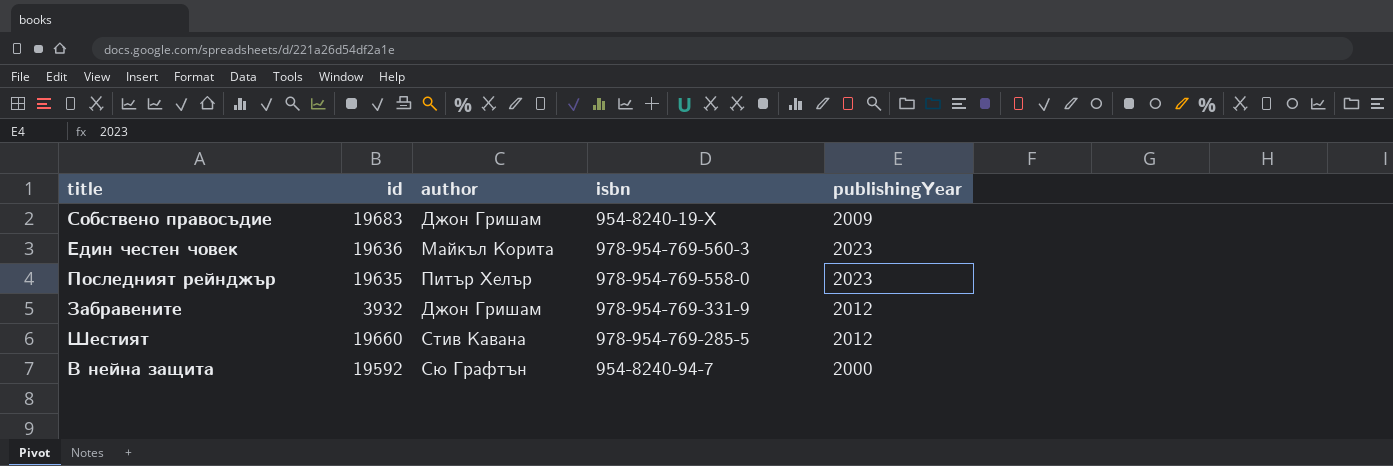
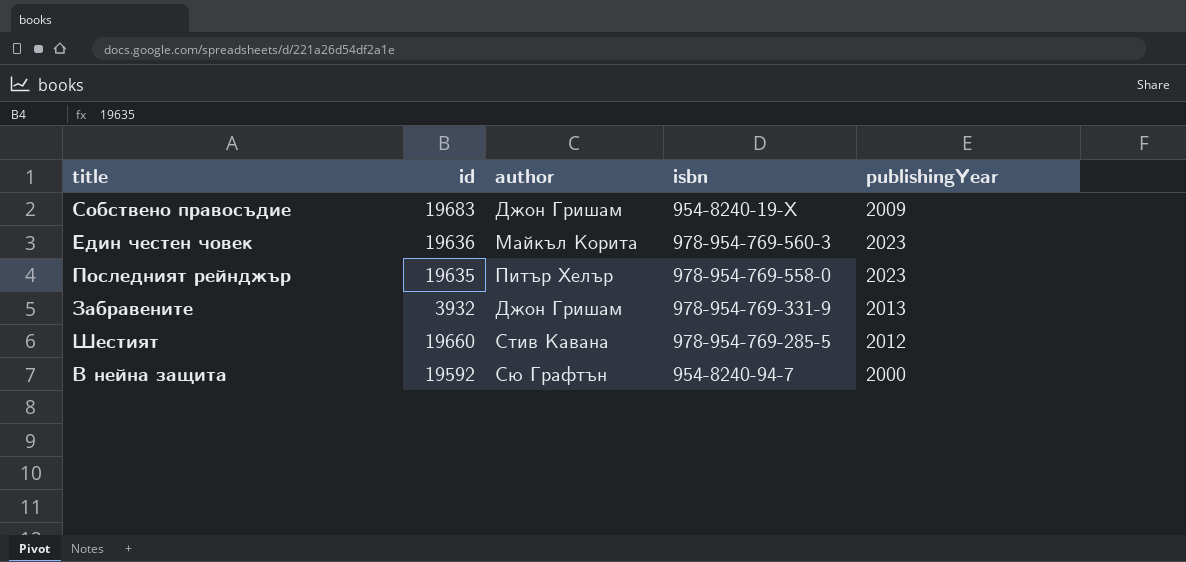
Забравените | publishingYear: 2012 -> 2013

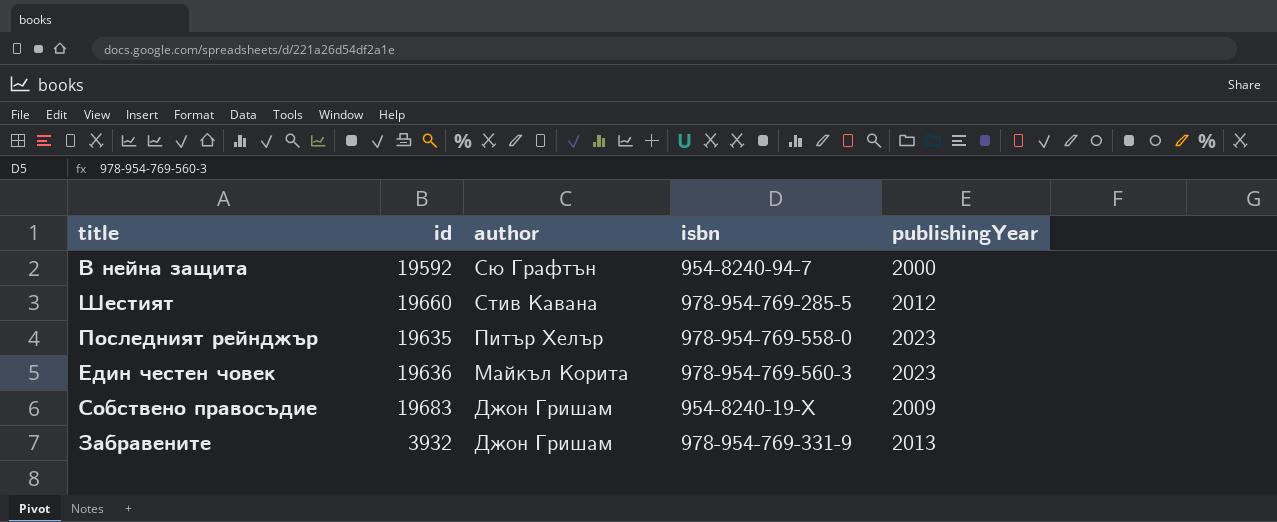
row order: none -> author descending

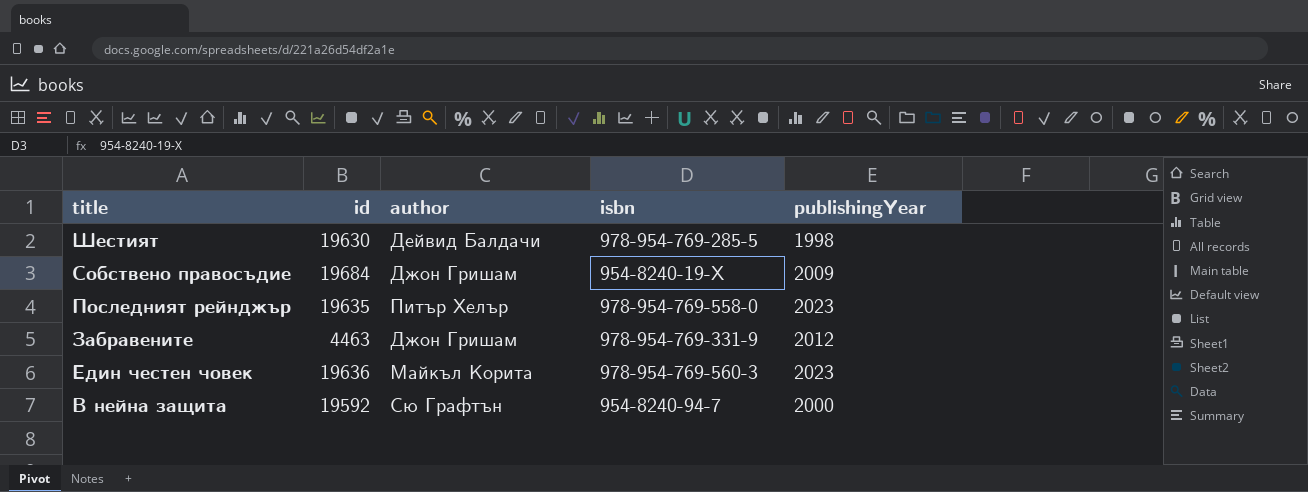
row order: author descending -> title descending
Шестият | id: 19660 -> 19630
Шестият | author: Стив Кавана -> Дейвид Балдачи
Шестият | publishingYear: 2012 -> 1998
Собствено правосъдие | id: 19683 -> 19684
Забравените | id: 3932 -> 4463
Забравените | publishingYear: 2013 -> 2012

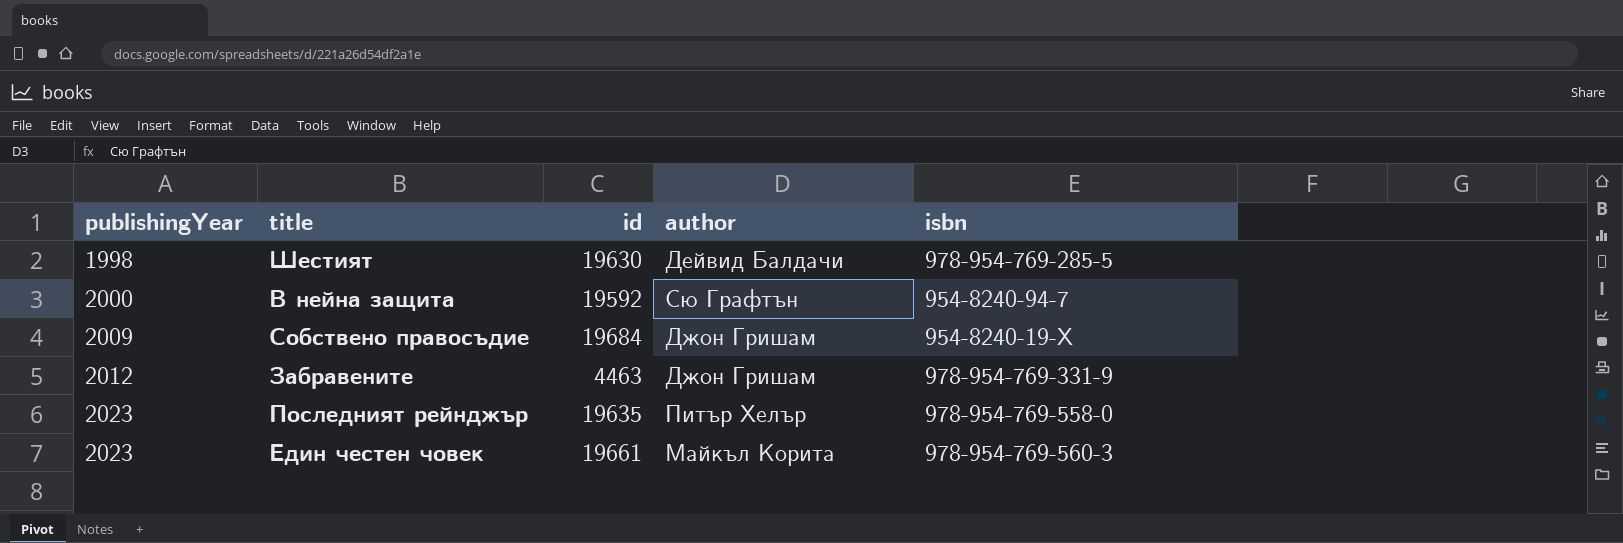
row order: title descending -> publishingYear ascending
column publishingYear | position: 5 -> 1
Един честен човек | id: 19636 -> 19661

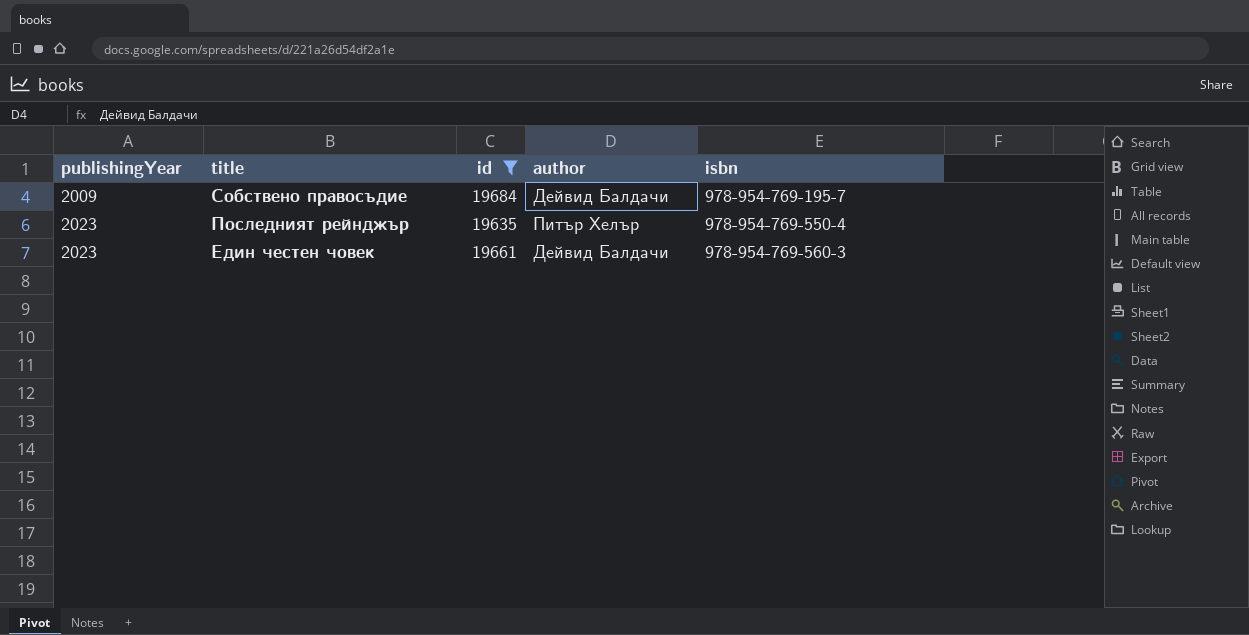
filter: none -> id >= 19635
Собствено правосъдие | author: Джон Гришам -> Дейвид Балдачи
Собствено правосъдие | isbn: 954-8240-19-X -> 978-954-769-195-7
Последният рейнджър | isbn: 978-954-769-558-0 -> 978-954-769-550-4
Един честен човек | author: Майкъл Корита -> Дейвид Балдачи

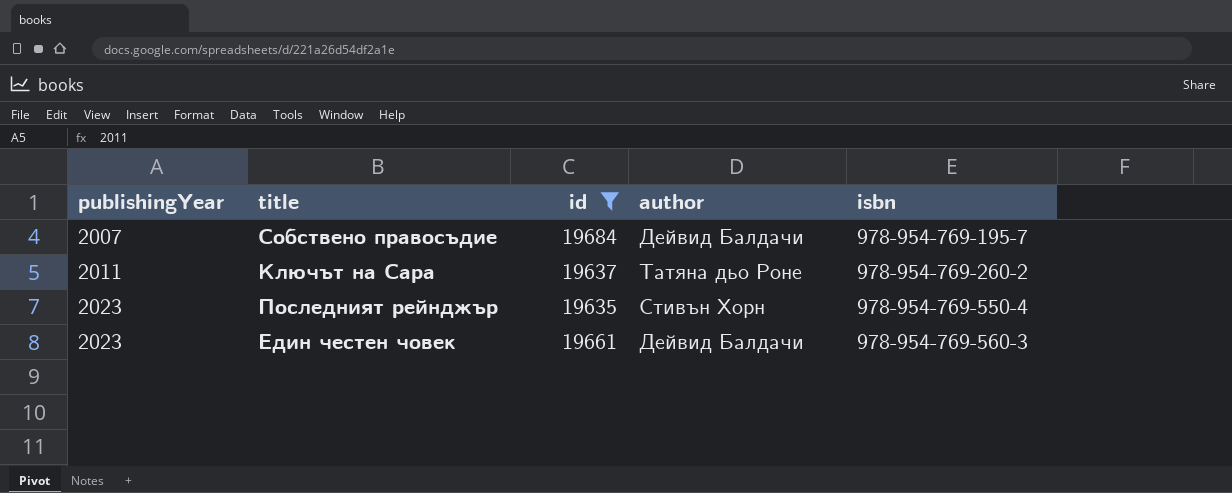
Собствено правосъдие | publishingYear: 2009 -> 2007
row Ключът на Сара: none -> 2011 | 19637 | Татяна дьо Роне | 978-954-769-260-2
Последният рейнджър | author: Питър Хелър -> Стивън Хорн

